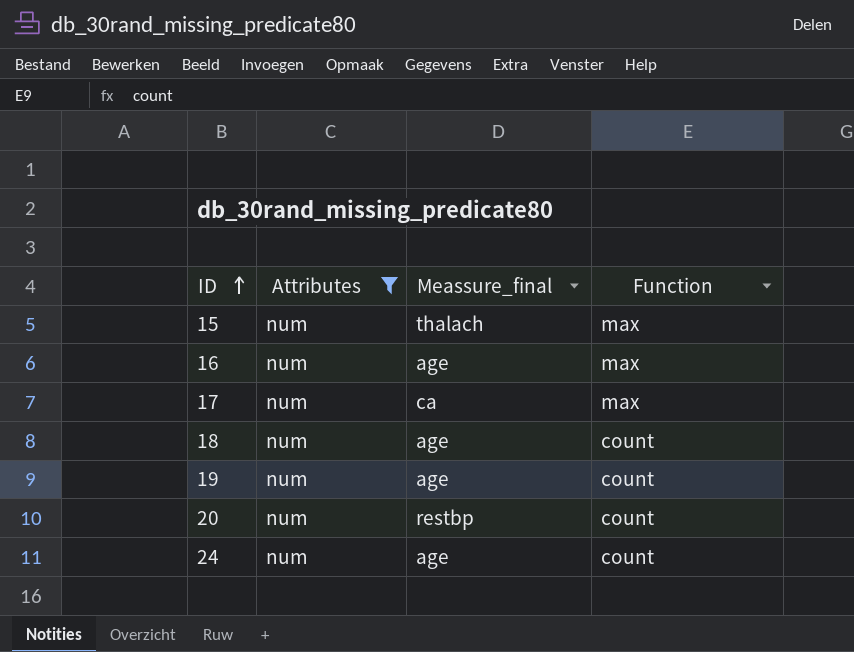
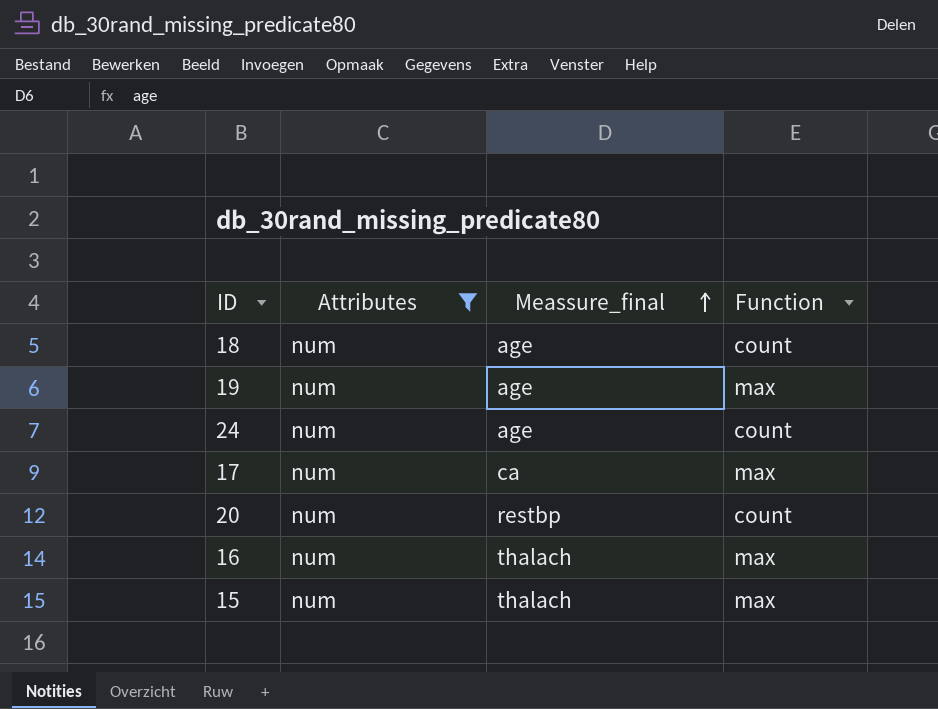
row order: ID ascending -> Meassure_final ascending
19 | Function: count -> max
16 | Meassure_final: age -> thalach

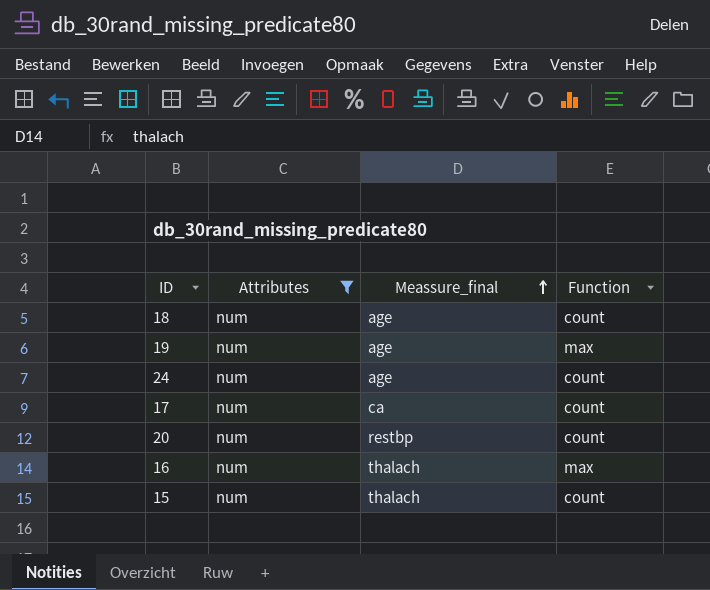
17 | Function: max -> count
15 | Function: max -> count

